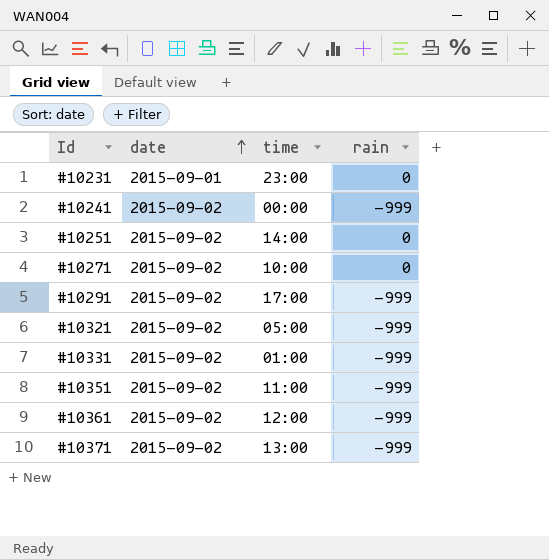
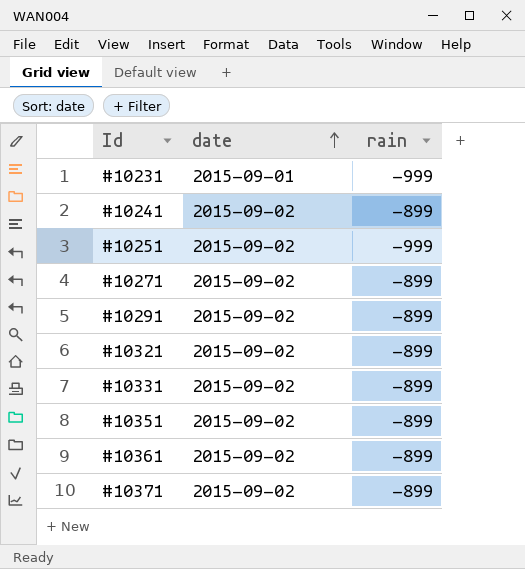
column time | position: 3 -> none
#10231 | rain: 0 -> -999
#10241 | rain: -999 -> -899
#10251 | rain: 0 -> -999
#10271 | rain: 0 -> -899
#10291 | rain: -999 -> -899
#10321 | rain: -999 -> -899
#10331 | rain: -999 -> -899
#10351 | rain: -999 -> -899
#10361 | rain: -999 -> -899
#10371 | rain: -999 -> -899

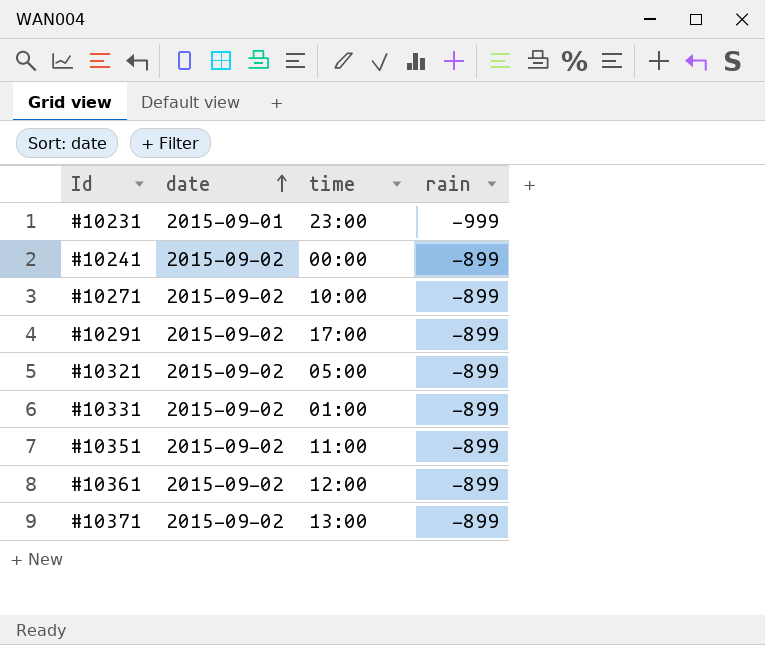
column time | position: none -> 3
row #10251: 2015-09-02 | -999 -> none

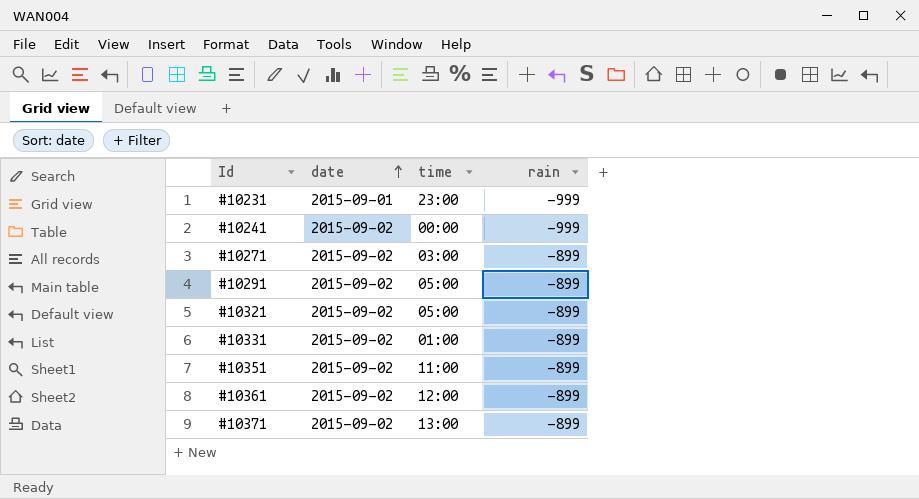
#10241 | rain: -899 -> -999
#10271 | time: 10:00 -> 03:00
#10291 | time: 17:00 -> 05:00

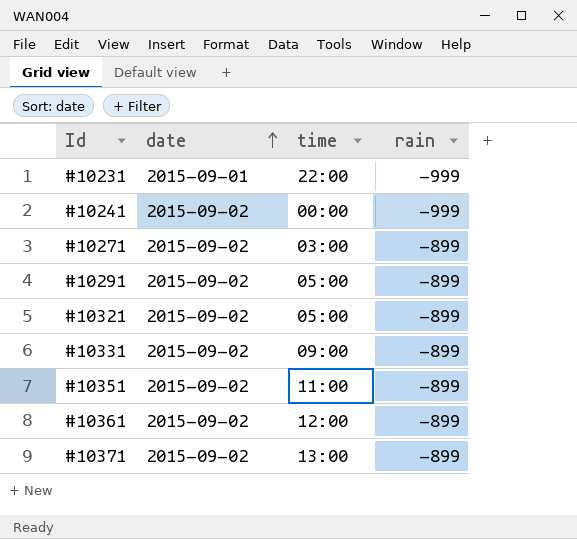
#10231 | time: 23:00 -> 22:00
#10331 | time: 01:00 -> 09:00

